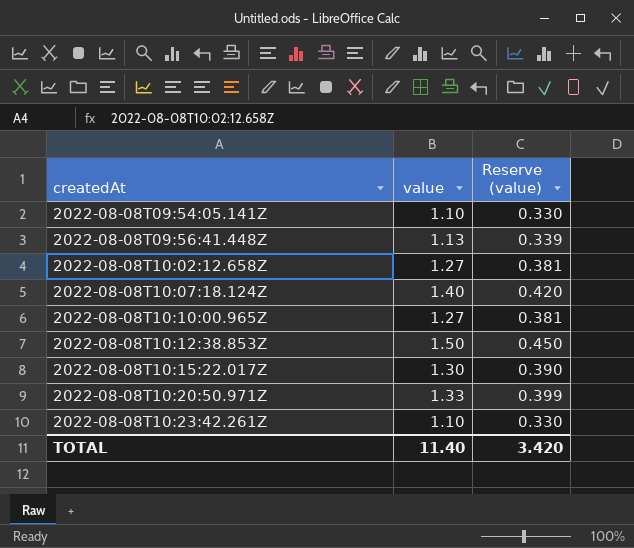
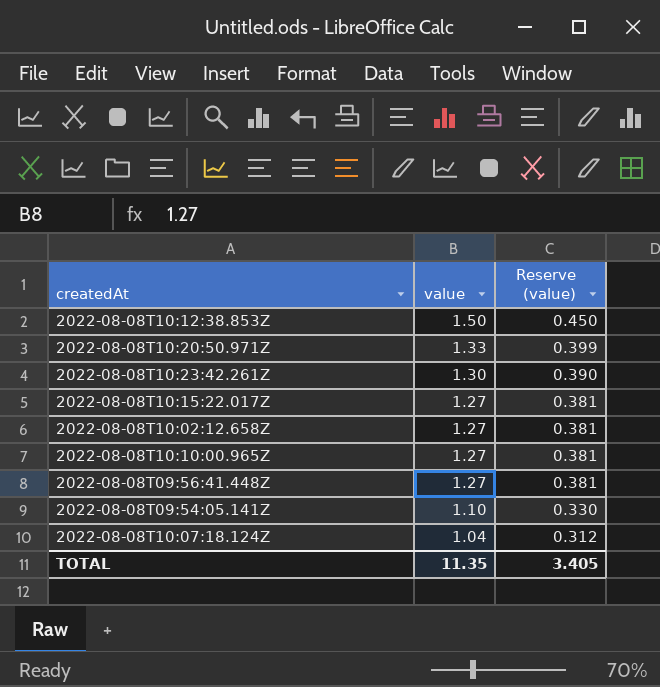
row order: createdAt ascending -> value descending
2022-08-08T10:23:42.261Z | value: 1.10 -> 1.30
2022-08-08T10:23:42.261Z | Reserve (value): 0.330 -> 0.390
2022-08-08T10:15:22.017Z | value: 1.30 -> 1.27
2022-08-08T10:15:22.017Z | Reserve (value): 0.390 -> 0.381
2022-08-08T09:56:41.448Z | value: 1.13 -> 1.27
2022-08-08T09:56:41.448Z | Reserve (value): 0.339 -> 0.381
2022-08-08T10:07:18.124Z | value: 1.40 -> 1.04
2022-08-08T10:07:18.124Z | Reserve (value): 0.420 -> 0.312
TOTAL | value: 11.40 -> 11.35
TOTAL | Reserve (value): 3.420 -> 3.405

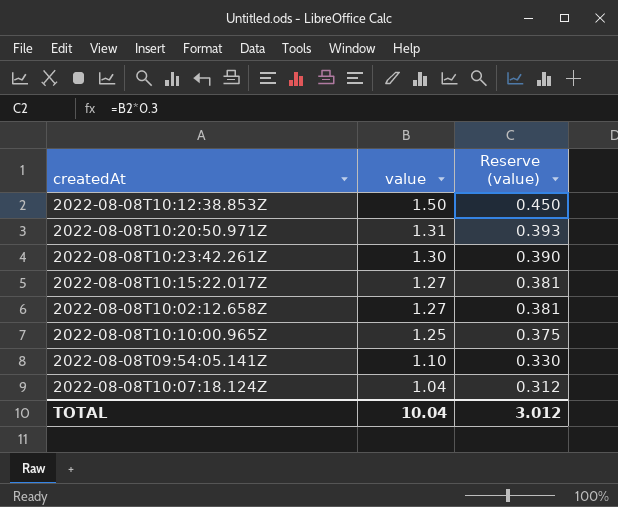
row 2022-08-08T09:56:41.448Z: 1.27 | 0.381 -> none
2022-08-08T10:20:50.971Z | value: 1.33 -> 1.31
2022-08-08T10:20:50.971Z | Reserve (value): 0.399 -> 0.393
2022-08-08T10:10:00.965Z | value: 1.27 -> 1.25
2022-08-08T10:10:00.965Z | Reserve (value): 0.381 -> 0.375
TOTAL | value: 11.35 -> 10.04
TOTAL | Reserve (value): 3.405 -> 3.012

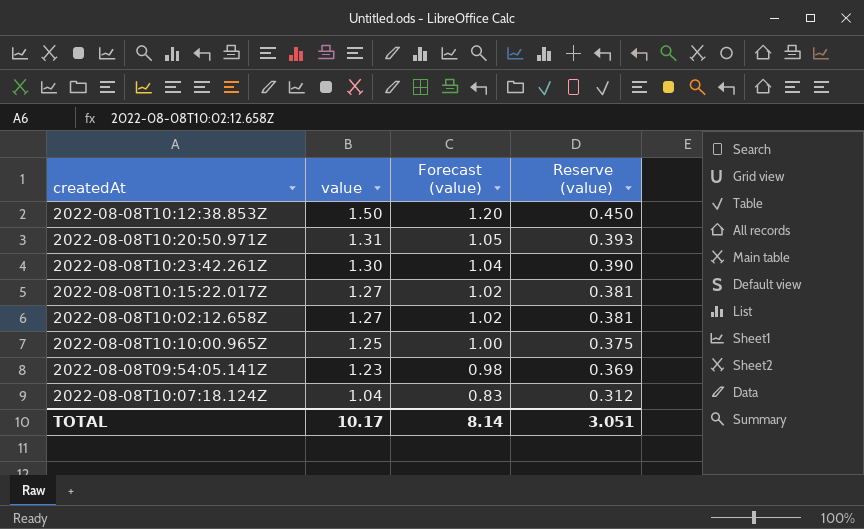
column Forecast (value) | formula: none -> [value] * 0.8
2022-08-08T09:54:05.141Z | value: 1.10 -> 1.23
2022-08-08T09:54:05.141Z | Reserve (value): 0.330 -> 0.369
TOTAL | value: 10.04 -> 10.17
TOTAL | Reserve (value): 3.012 -> 3.051

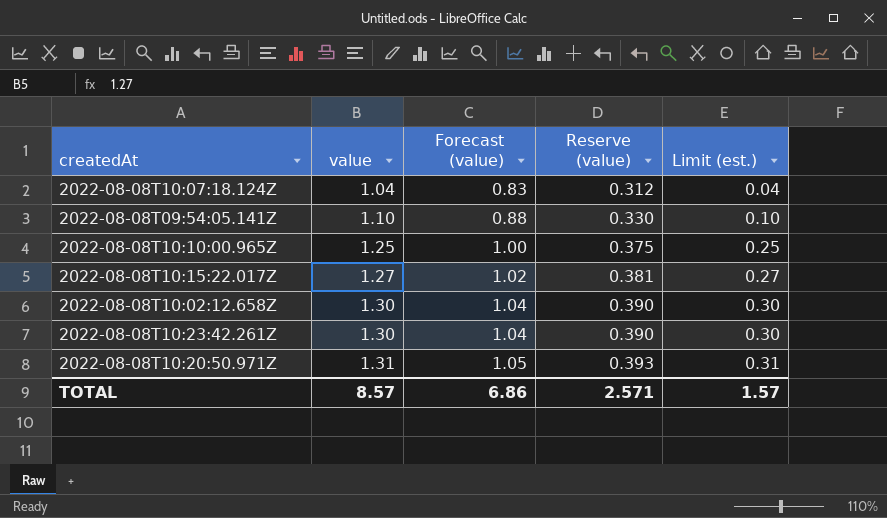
row order: value descending -> value ascending
column Limit (est.) | formula: none -> [value] - 1
row 2022-08-08T10:12:38.853Z: 1.50 | 1.20 | 0.450 -> none
2022-08-08T09:54:05.141Z | value: 1.23 -> 1.10
2022-08-08T09:54:05.141Z | Forecast (value): 0.98 -> 0.88
2022-08-08T09:54:05.141Z | Reserve (value): 0.369 -> 0.330
2022-08-08T10:02:12.658Z | value: 1.27 -> 1.30
2022-08-08T10:02:12.658Z | Forecast (value): 1.02 -> 1.04
2022-08-08T10:02:12.658Z | Reserve (value): 0.381 -> 0.390
TOTAL | value: 10.17 -> 8.57
TOTAL | Forecast (value): 8.14 -> 6.86
TOTAL | Reserve (value): 3.051 -> 2.571

